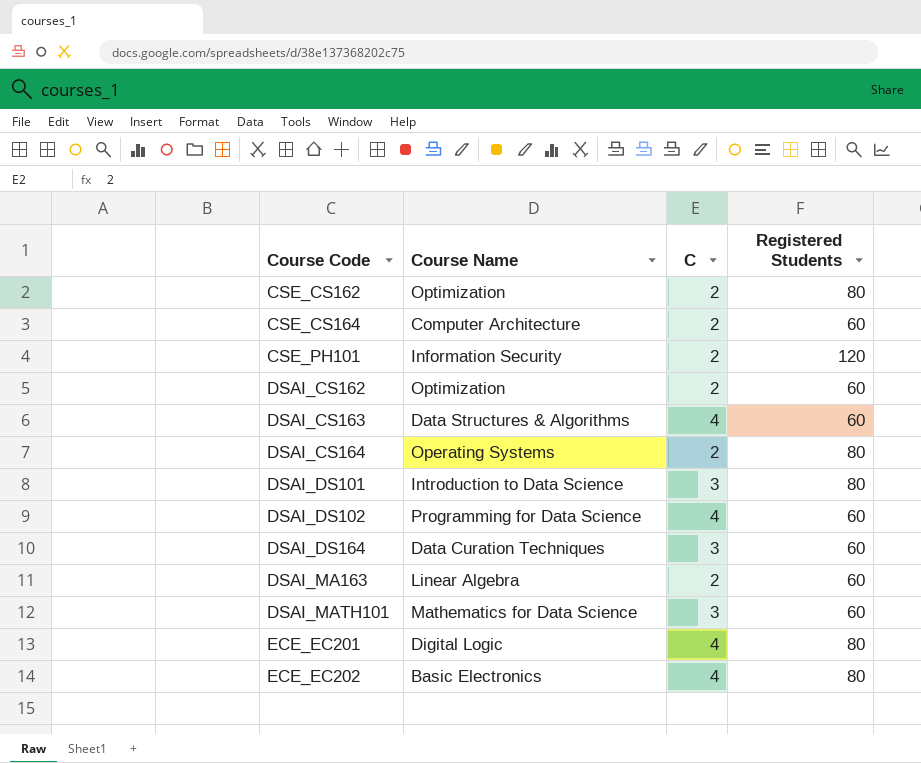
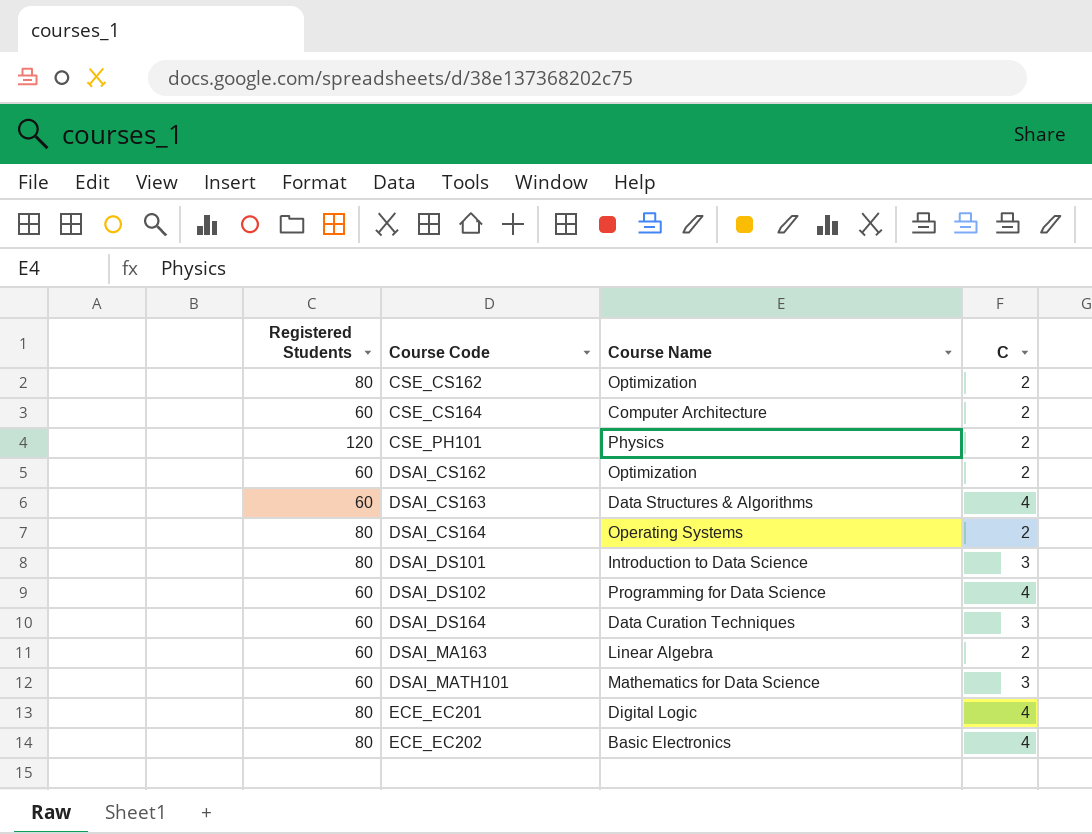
column Registered Students | position: 4 -> 1
CSE_PH101 | Course Name: Information Security -> Physics

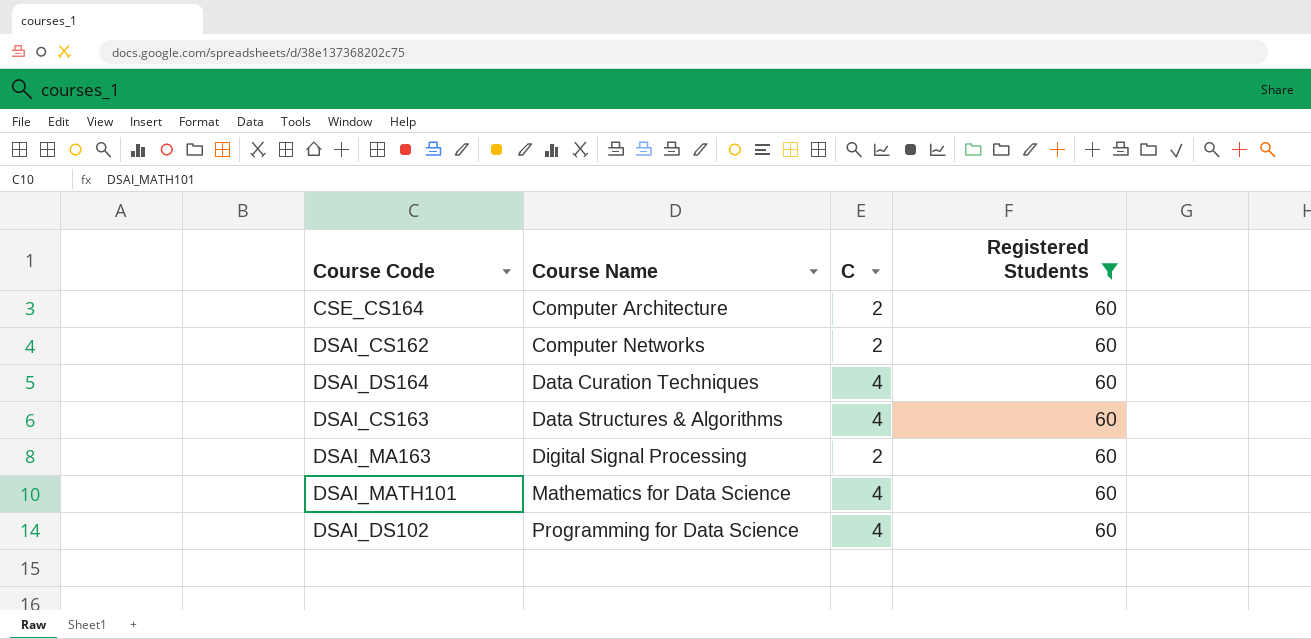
filter: none -> Registered Students = 60
row order: Course Code ascending -> Course Name ascending
column Registered Students | position: 1 -> 4
DSAI_CS162 | Course Name: Optimization -> Computer Networks
DSAI_DS164 | C: 3 -> 4
DSAI_MA163 | Course Name: Linear Algebra -> Digital Signal Processing
DSAI_MATH101 | C: 3 -> 4

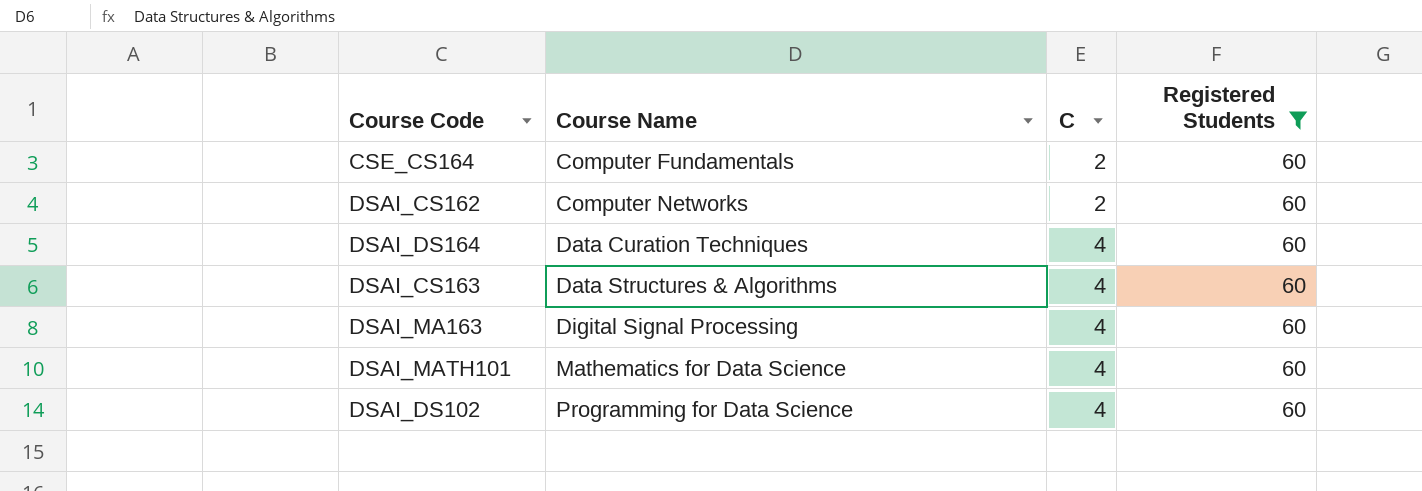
CSE_CS164 | Course Name: Computer Architecture -> Computer Fundamentals
DSAI_MA163 | C: 2 -> 4

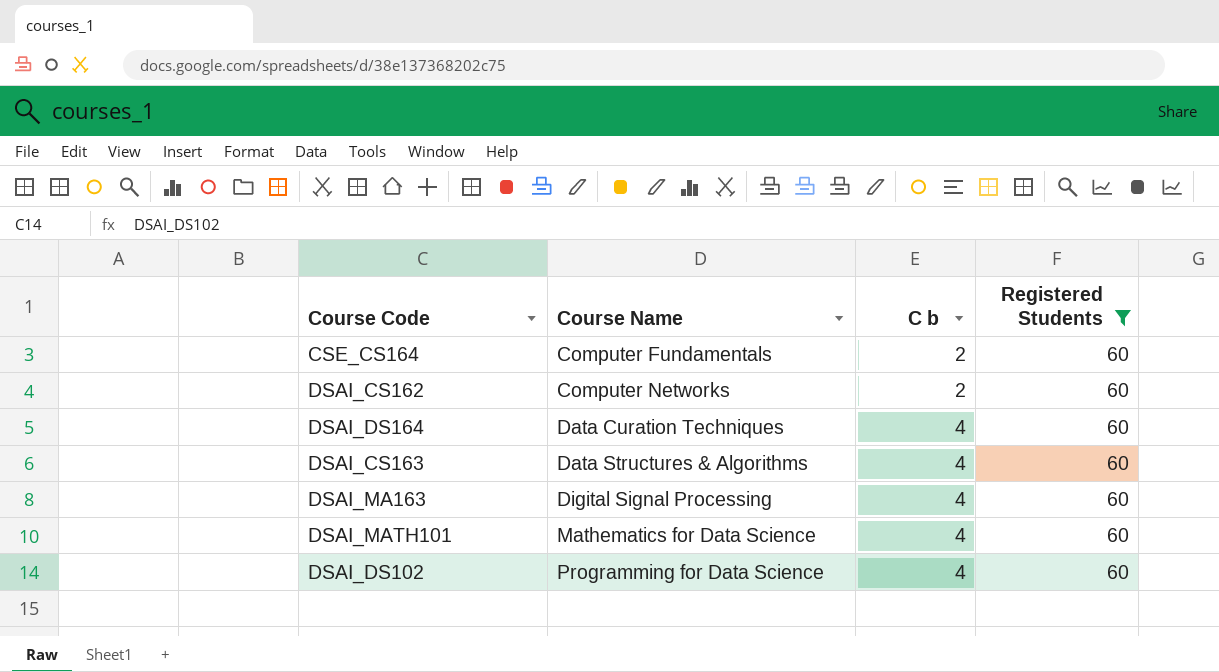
column name: C -> C b

